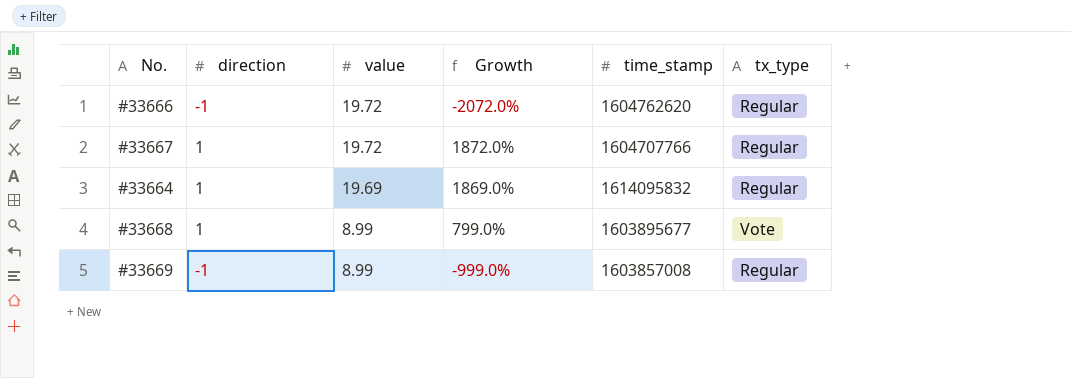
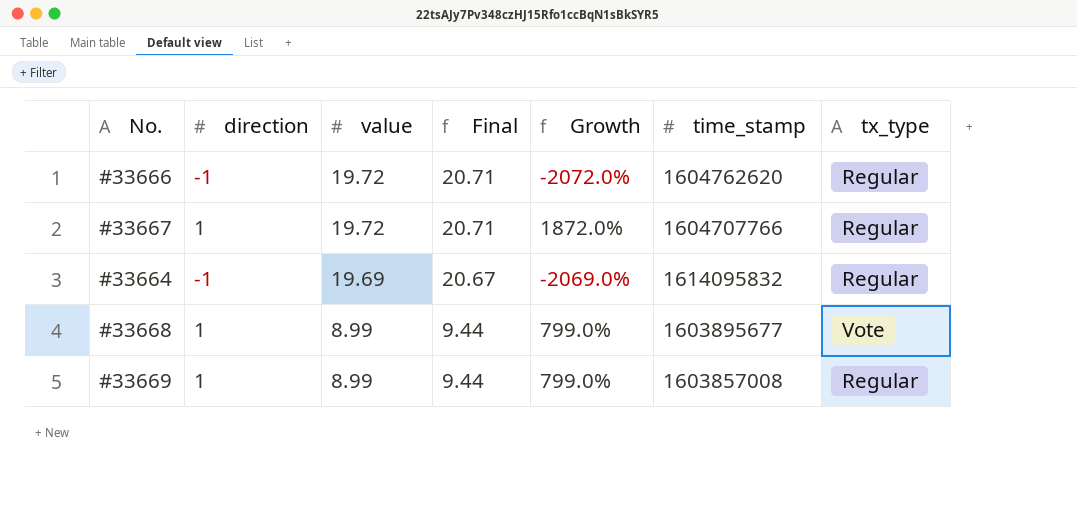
column Final | formula: none -> [value] * 1.05
#33664 | direction: 1 -> -1
#33664 | Growth: 1869.0% -> -2069.0%
#33669 | direction: -1 -> 1
#33669 | Growth: -999.0% -> 799.0%

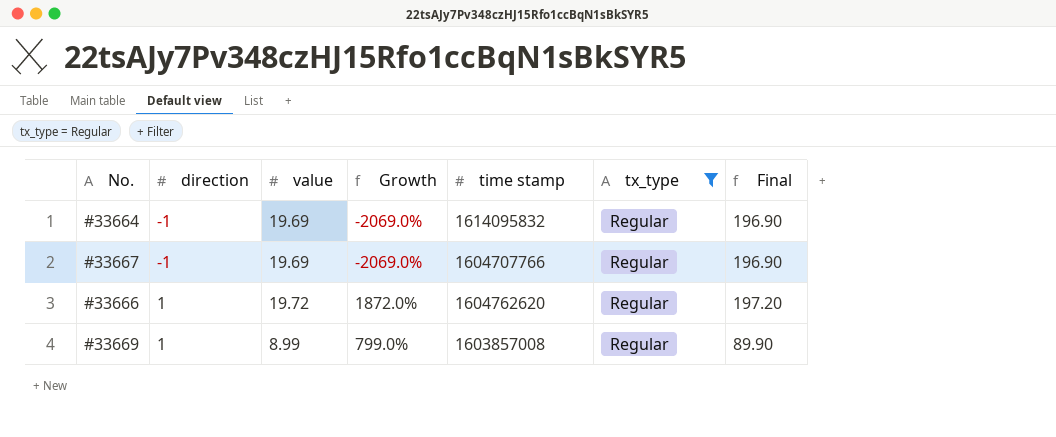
filter: none -> tx_type = Regular
row order: value descending -> direction ascending
column name: time_stamp -> time stamp
column Final | formula: [value] * 1.05 -> [value] * 10
column Final | position: 4 -> 7
#33667 | direction: 1 -> -1
#33667 | value: 19.72 -> 19.69
#33667 | Growth: 1872.0% -> -2069.0%
#33666 | direction: -1 -> 1
#33666 | Growth: -2072.0% -> 1872.0%

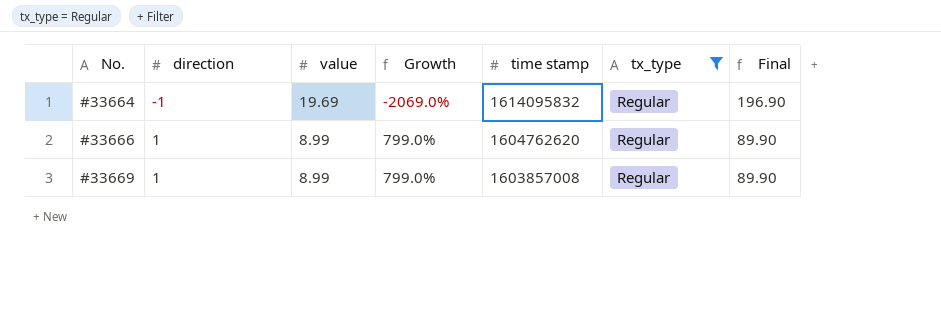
row #33667: -1 | 19.69 | -2069.0% | 1604707766 | Regular | 196.90 -> none
#33666 | value: 19.72 -> 8.99
#33666 | Growth: 1872.0% -> 799.0%
#33666 | Final: 197.20 -> 89.90

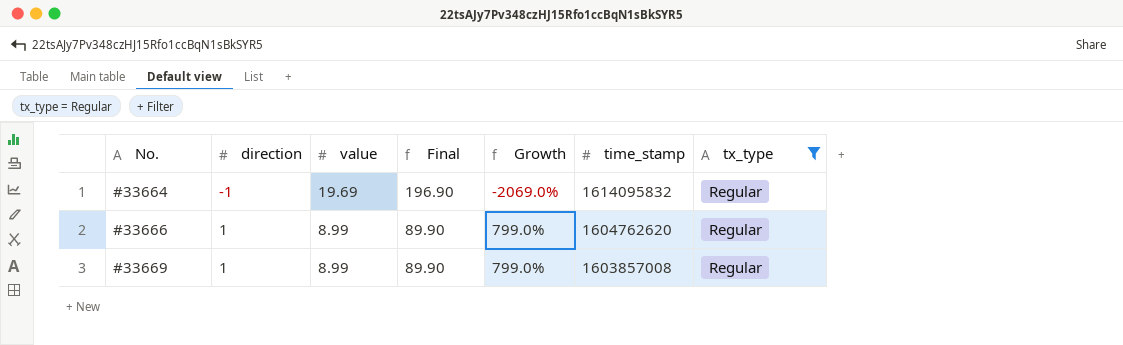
column Final | position: 7 -> 4
column name: time stamp -> time_stamp

